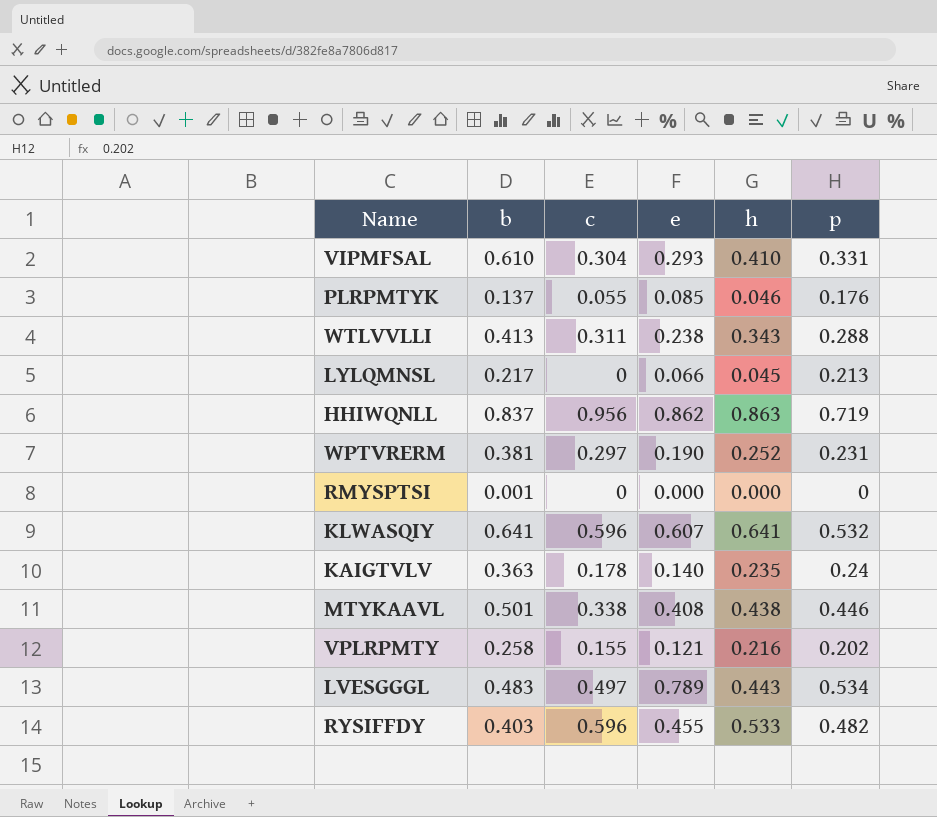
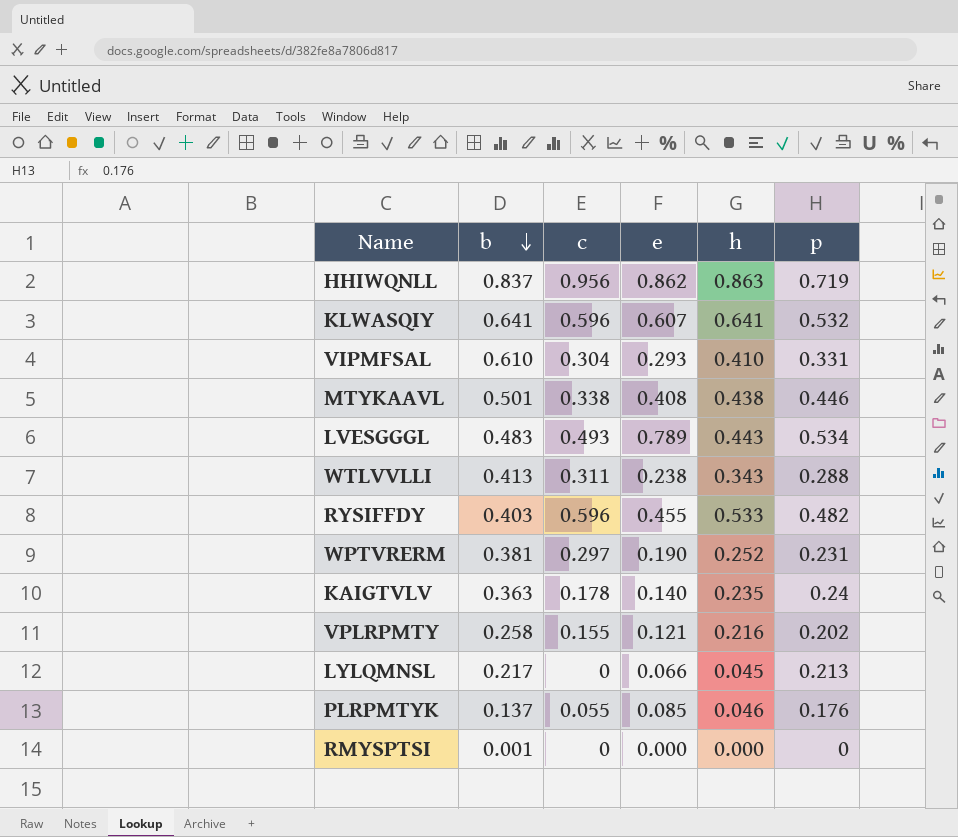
row order: none -> b descending
LVESGGGL | c: 0.497 -> 0.493

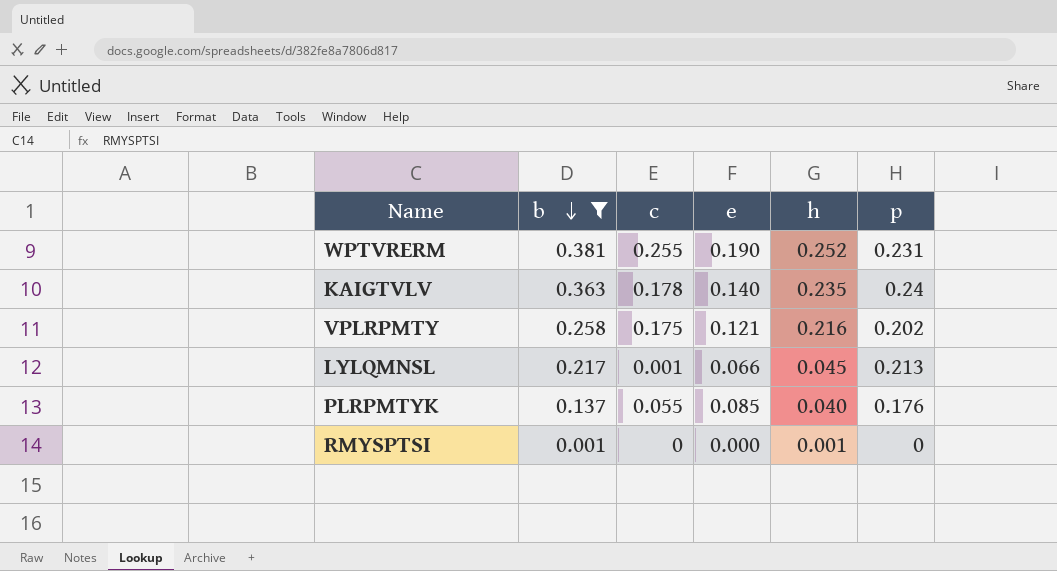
filter: none -> b <= 0.381
WPTVRERM | c: 0.297 -> 0.255
VPLRPMTY | c: 0.155 -> 0.175
LYLQMNSL | c: 0 -> 0.001
PLRPMTYK | h: 0.046 -> 0.040
RMYSPTSI | h: 0.000 -> 0.001

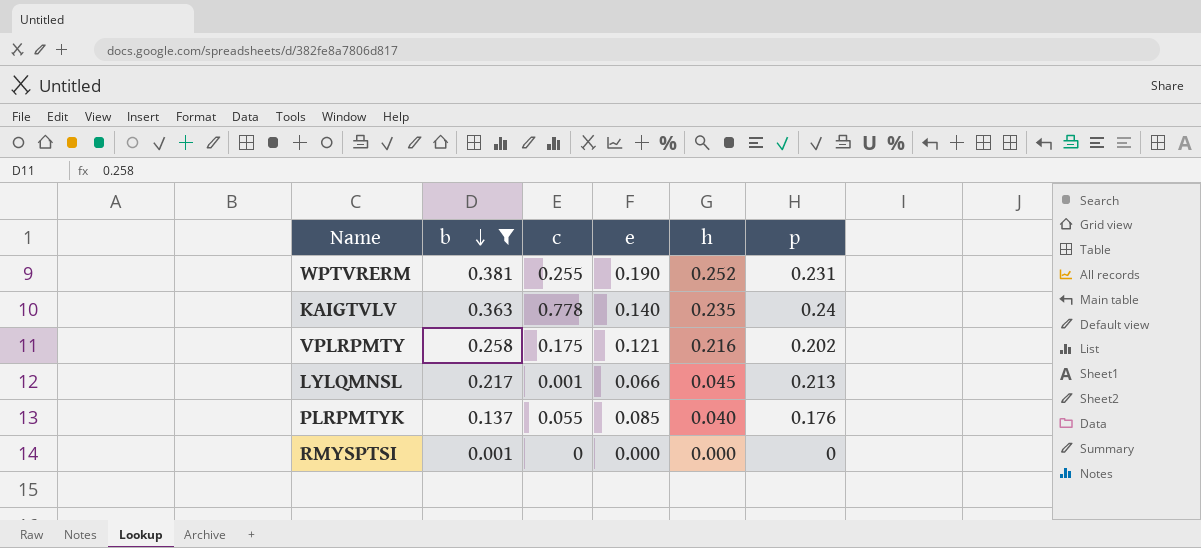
KAIGTVLV | c: 0.178 -> 0.778
RMYSPTSI | h: 0.001 -> 0.000

